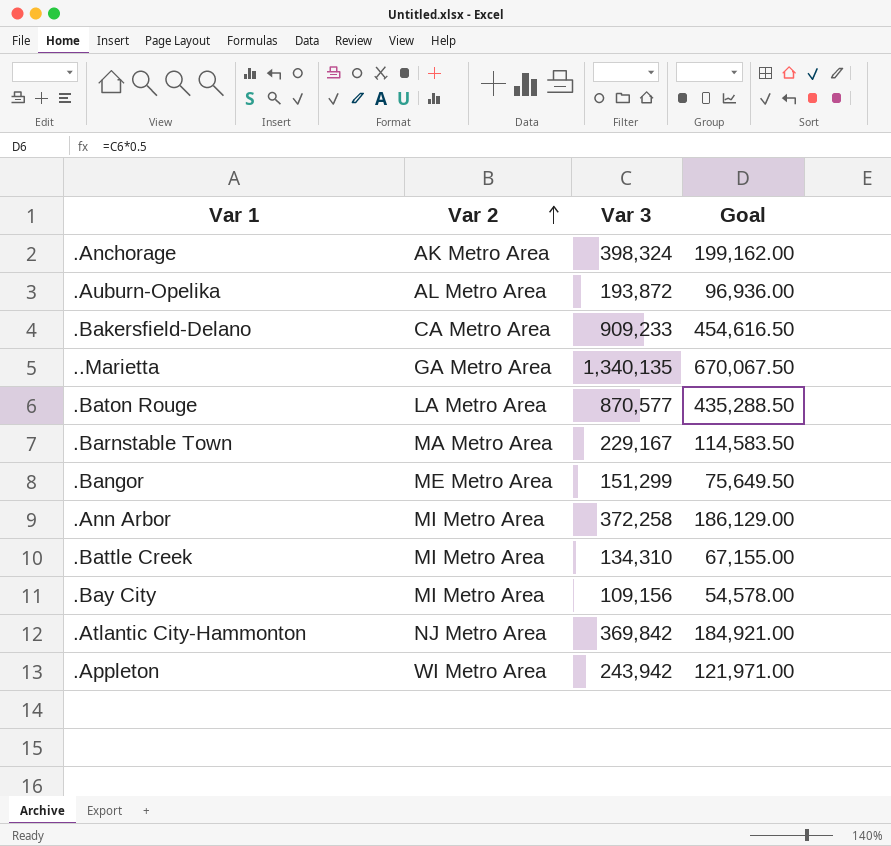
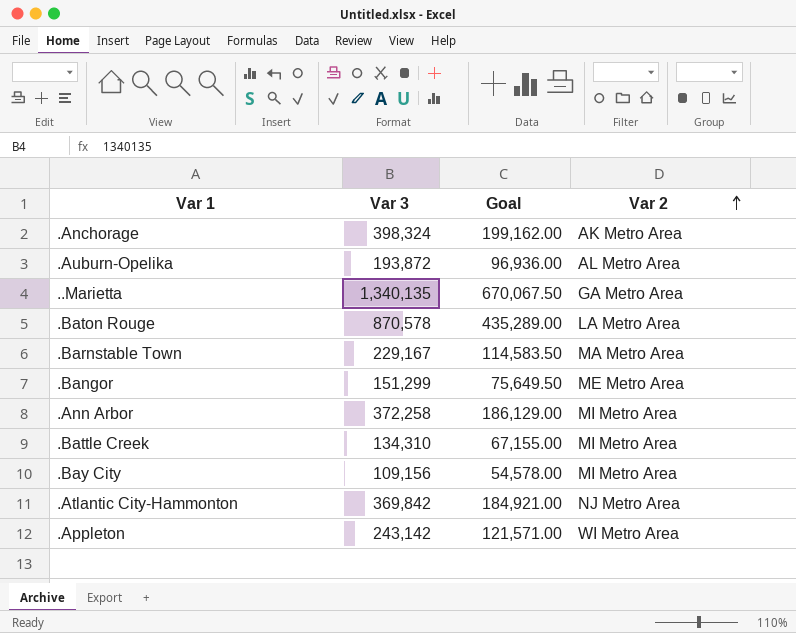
column Var 2 | position: 2 -> 4
row .Bakersfield-Delano: CA Metro Area | 909,233 | 454,616.50 -> none
.Baton Rouge | Var 3: 870,577 -> 870,578
.Baton Rouge | Goal: 435,288.50 -> 435,289.00
.Appleton | Var 3: 243,942 -> 243,142
.Appleton | Goal: 121,971.00 -> 121,571.00

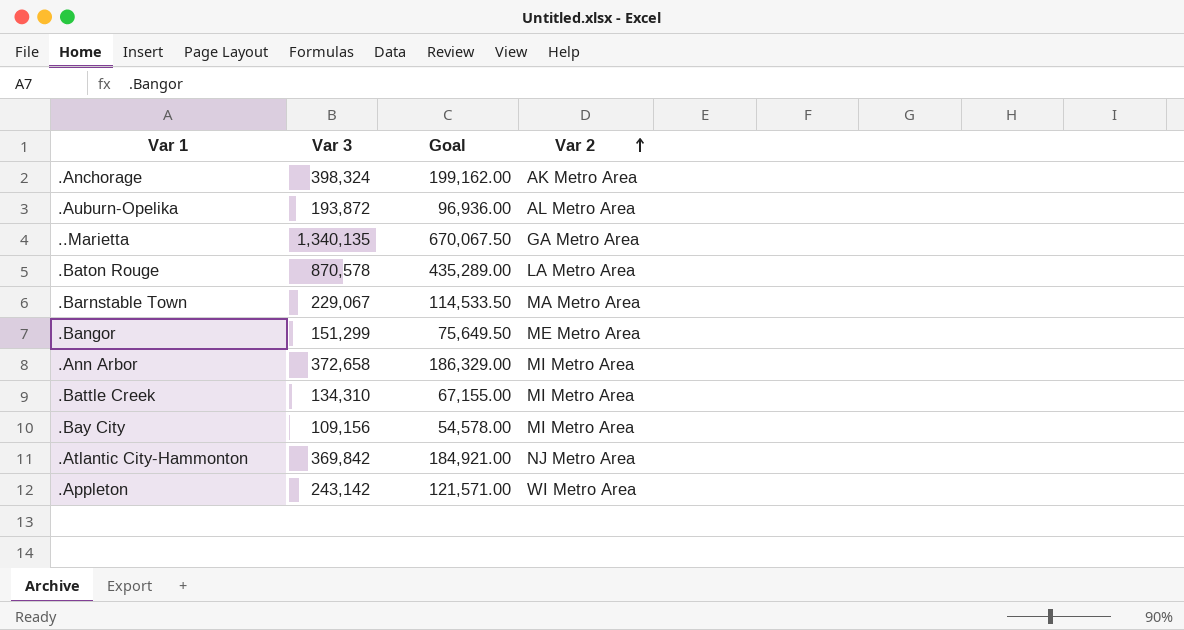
.Barnstable Town | Var 3: 229,167 -> 229,067
.Barnstable Town | Goal: 114,583.50 -> 114,533.50
.Ann Arbor | Var 3: 372,258 -> 372,658
.Ann Arbor | Goal: 186,129.00 -> 186,329.00

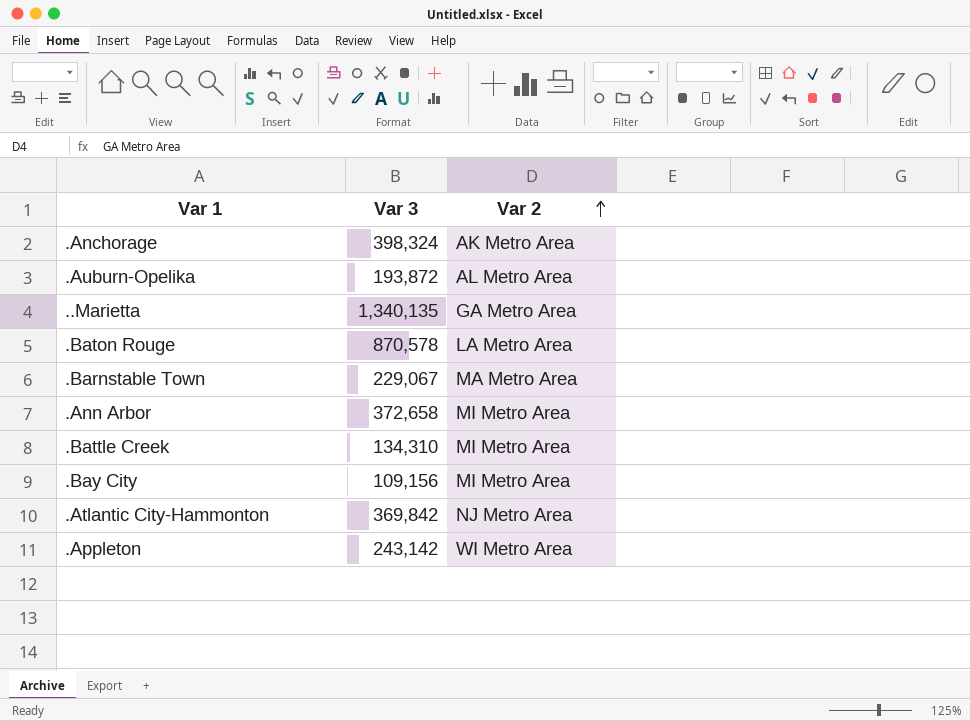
column Goal | formula: [Var 3] * 0.5 -> none
row .Bangor: 151,299 | 75,649.50 | ME Metro Area -> none

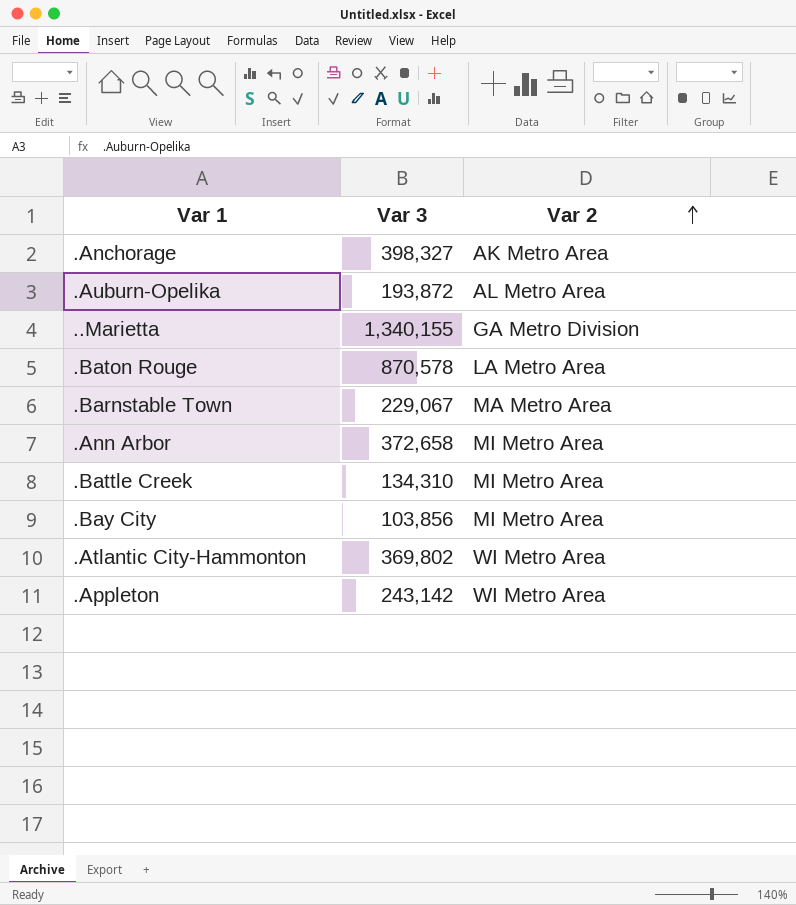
.Anchorage | Var 3: 398,324 -> 398,327
..Marietta | Var 3: 1,340,135 -> 1,340,155
..Marietta | Var 2: GA Metro Area -> GA Metro Division
.Bay City | Var 3: 109,156 -> 103,856
.Atlantic City-Hammonton | Var 3: 369,842 -> 369,802
.Atlantic City-Hammonton | Var 2: NJ Metro Area -> WI Metro Area

